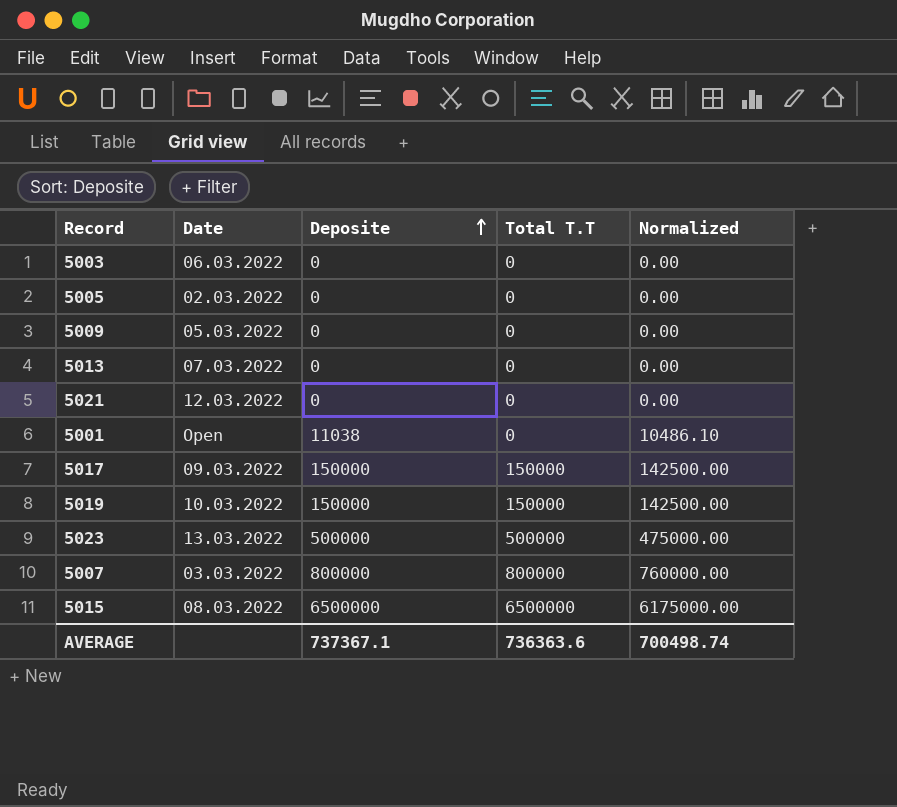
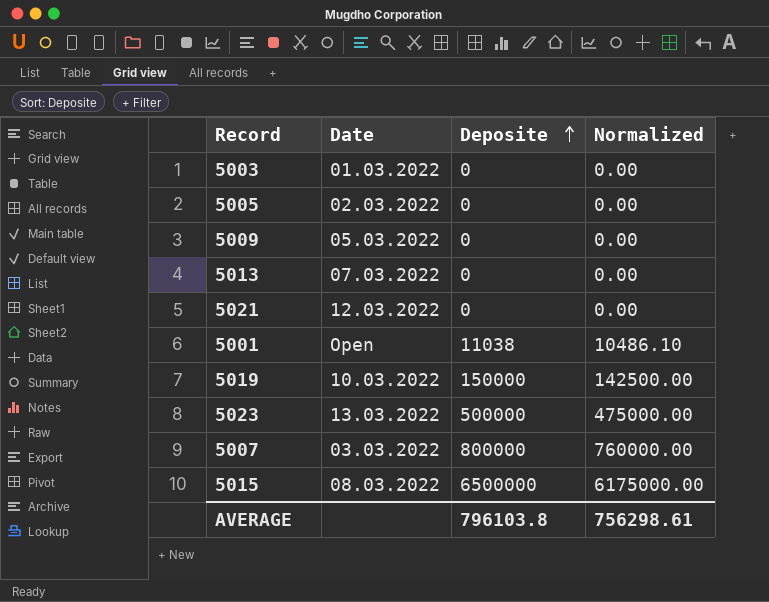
column Total T.T | position: 4 -> none
row 5017: 09.03.2022 | 150000 | 150000 | 142500.00 -> none
5003 | Date: 06.03.2022 -> 01.03.2022
AVERAGE | Deposite: 737367.1 -> 796103.8
AVERAGE | Normalized: 700498.74 -> 756298.61

